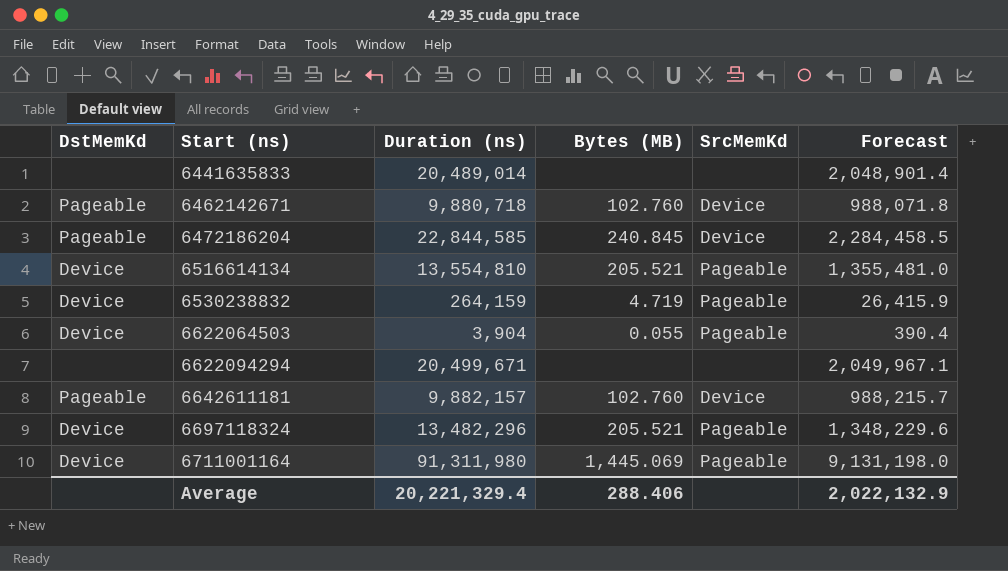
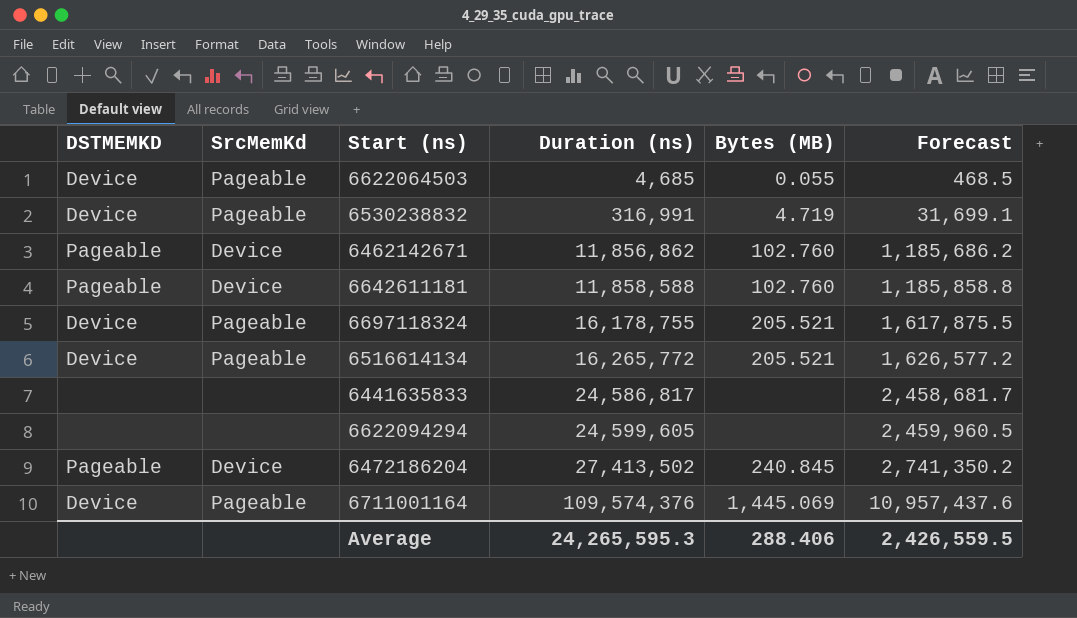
row order: Start (ns) ascending -> Duration (ns) ascending
column name: DstMemKd -> DSTMEMKD
column SrcMemKd | position: 5 -> 2
6622064503 | Duration (ns): 3,904 -> 4,685
6622064503 | Forecast: 390.4 -> 468.5
6530238832 | Duration (ns): 264,159 -> 316,991
6530238832 | Forecast: 26,415.9 -> 31,699.1
6462142671 | Duration (ns): 9,880,718 -> 11,856,862
6462142671 | Forecast: 988,071.8 -> 1,185,686.2
6642611181 | Duration (ns): 9,882,157 -> 11,858,588
6642611181 | Forecast: 988,215.7 -> 1,185,858.8
6697118324 | Duration (ns): 13,482,296 -> 16,178,755
6697118324 | Forecast: 1,348,229.6 -> 1,617,875.5
6516614134 | Duration (ns): 13,554,810 -> 16,265,772
6516614134 | Forecast: 1,355,481.0 -> 1,626,577.2
6441635833 | Duration (ns): 20,489,014 -> 24,586,817
6441635833 | Forecast: 2,048,901.4 -> 2,458,681.7
6622094294 | Duration (ns): 20,499,671 -> 24,599,605
6622094294 | Forecast: 2,049,967.1 -> 2,459,960.5
6472186204 | Duration (ns): 22,844,585 -> 27,413,502
6472186204 | Forecast: 2,284,458.5 -> 2,741,350.2
6711001164 | Duration (ns): 91,311,980 -> 109,574,376
6711001164 | Forecast: 9,131,198.0 -> 10,957,437.6
Average | Duration (ns): 20,221,329.4 -> 24,265,595.3
Average | Forecast: 2,022,132.9 -> 2,426,559.5

